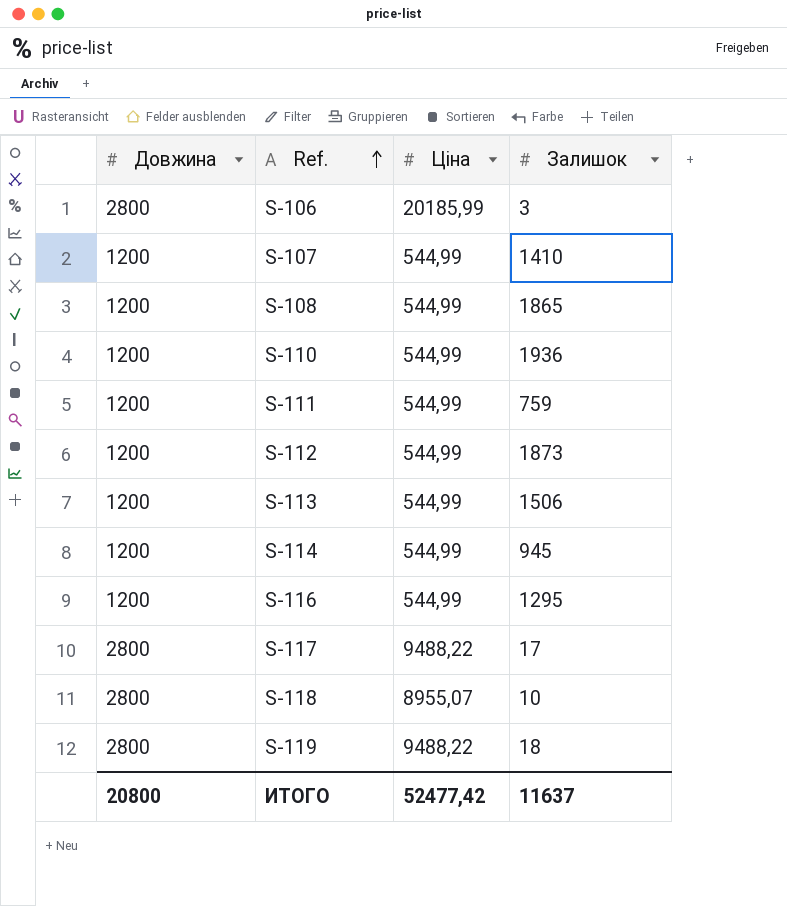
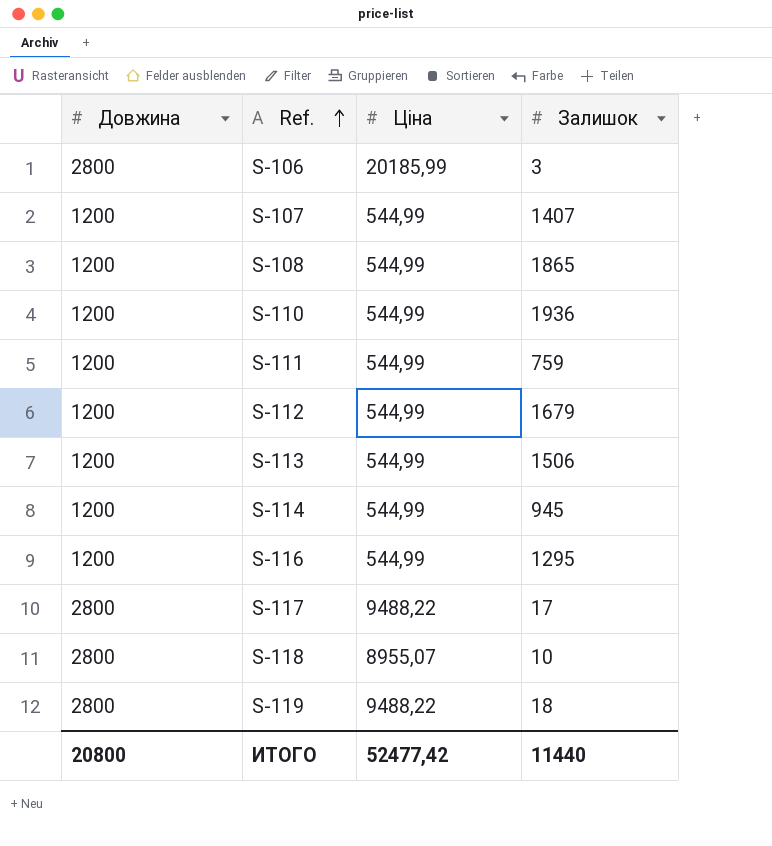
S-107 | Залишок: 1410 -> 1407
S-112 | Залишок: 1873 -> 1679
ИТОГО | Залишок: 11637 -> 11440

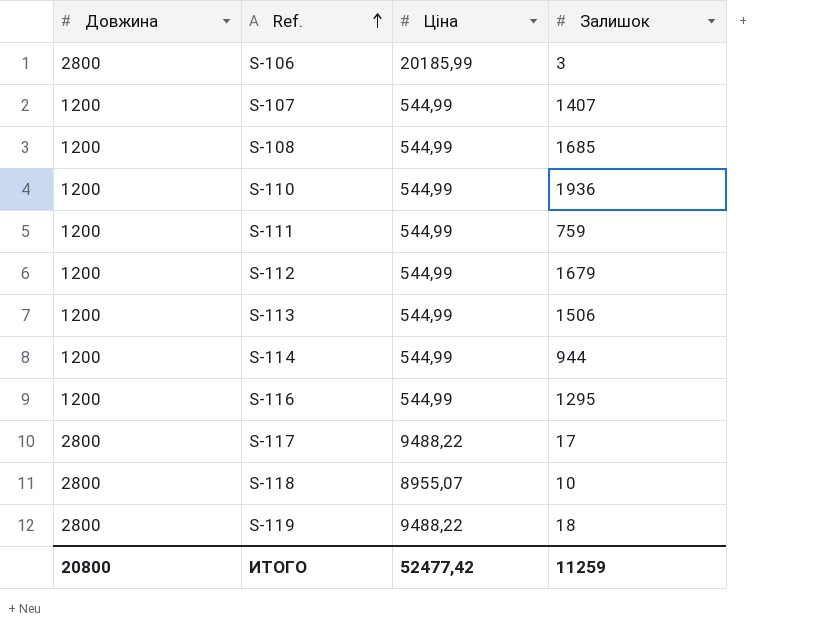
S-108 | Залишок: 1865 -> 1685
S-114 | Залишок: 945 -> 944
ИТОГО | Залишок: 11440 -> 11259

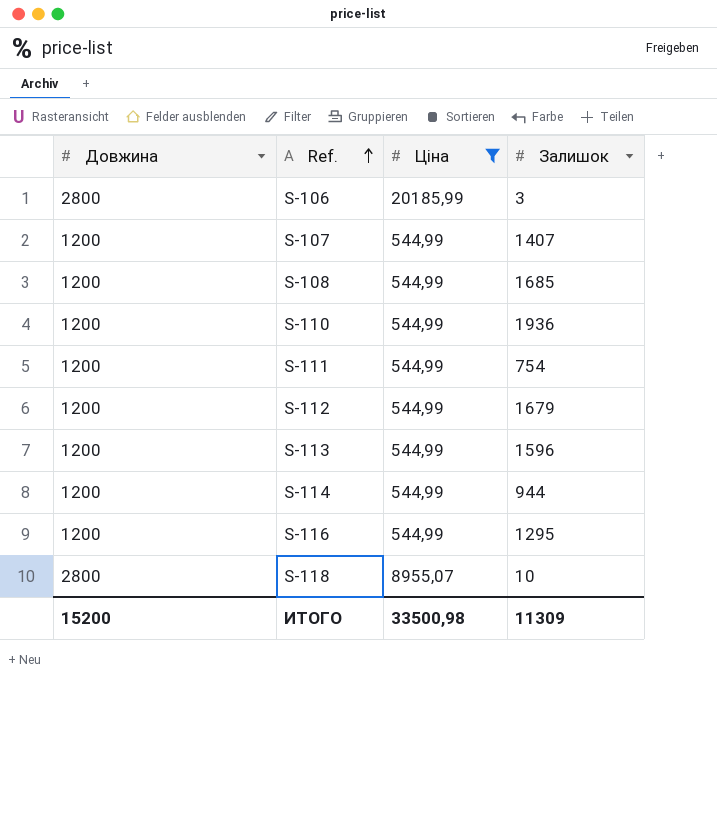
filter: none -> Ціна != 9488,22
S-111 | Залишок: 759 -> 754
S-113 | Залишок: 1506 -> 1596
ИТОГО | Довжина: 20800 -> 15200
ИТОГО | Ціна: 52477,42 -> 33500,98
ИТОГО | Залишок: 11259 -> 11309

